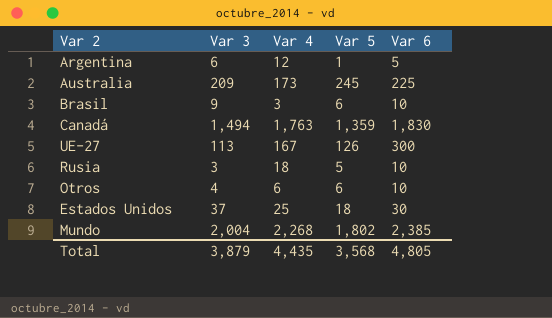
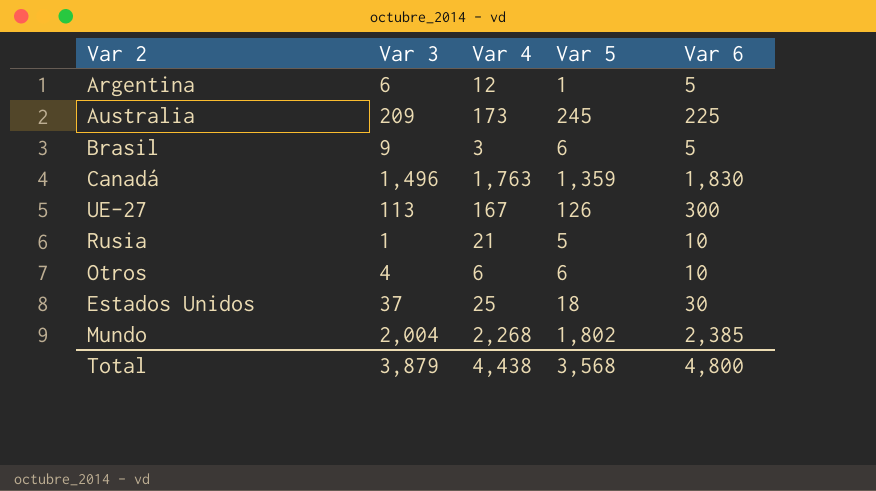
Brasil | Var 6: 10 -> 5
Canadá | Var 3: 1,494 -> 1,496
Rusia | Var 3: 3 -> 1
Rusia | Var 4: 18 -> 21
Total | Var 4: 4,435 -> 4,438
Total | Var 6: 4,805 -> 4,800

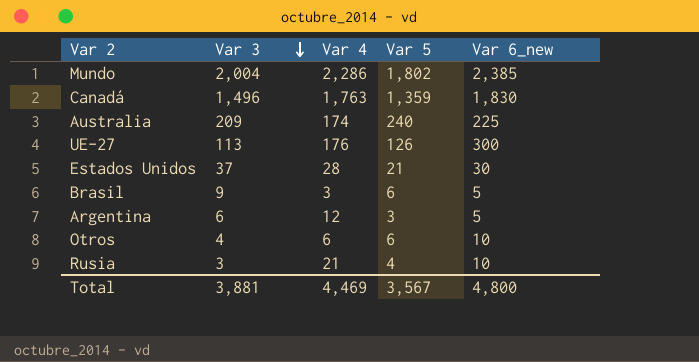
row order: none -> Var 3 descending
column name: Var 6 -> Var 6_new
Mundo | Var 4: 2,268 -> 2,286
Australia | Var 4: 173 -> 174
Australia | Var 5: 245 -> 240
UE-27 | Var 4: 167 -> 176
Estados Unidos | Var 4: 25 -> 28
Estados Unidos | Var 5: 18 -> 21
Argentina | Var 5: 1 -> 3
Rusia | Var 3: 1 -> 3
Rusia | Var 5: 5 -> 4
Total | Var 3: 3,879 -> 3,881
Total | Var 4: 4,438 -> 4,469
Total | Var 5: 3,568 -> 3,567

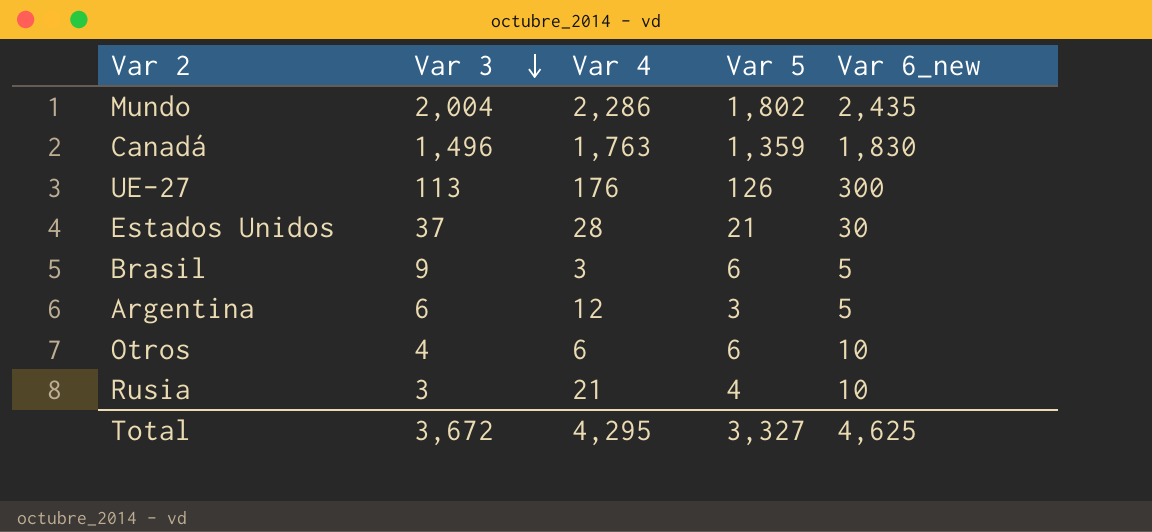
row Australia: 209 | 174 | 240 | 225 -> none
Mundo | Var 6_new: 2,385 -> 2,435
Total | Var 3: 3,881 -> 3,672
Total | Var 4: 4,469 -> 4,295
Total | Var 5: 3,567 -> 3,327
Total | Var 6_new: 4,800 -> 4,625

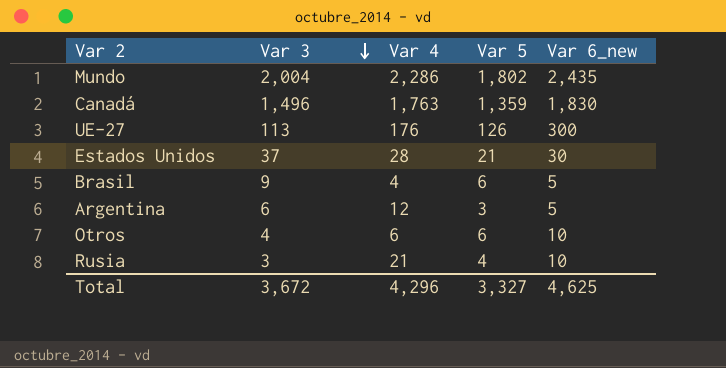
Brasil | Var 4: 3 -> 4
Total | Var 4: 4,295 -> 4,296

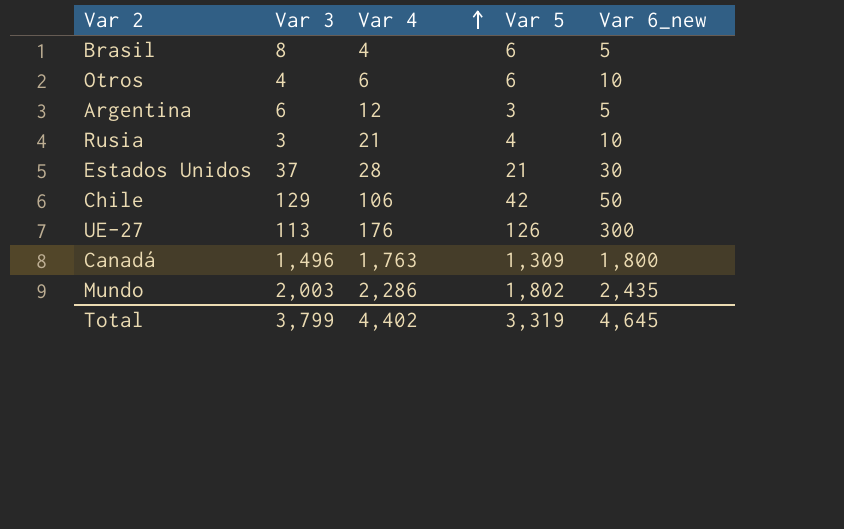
row order: Var 3 descending -> Var 4 ascending
Brasil | Var 3: 9 -> 8
row Chile: none -> 129 | 106 | 42 | 50
Canadá | Var 5: 1,359 -> 1,309
Canadá | Var 6_new: 1,830 -> 1,800
Mundo | Var 3: 2,004 -> 2,003
Total | Var 3: 3,672 -> 3,799
Total | Var 4: 4,296 -> 4,402
Total | Var 5: 3,327 -> 3,319
Total | Var 6_new: 4,625 -> 4,645

